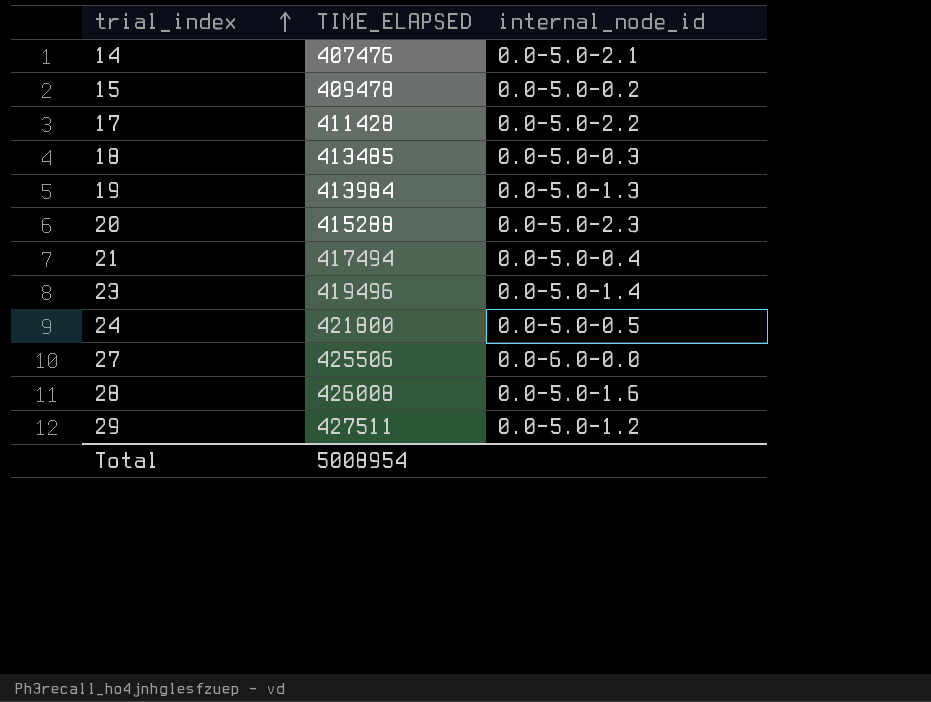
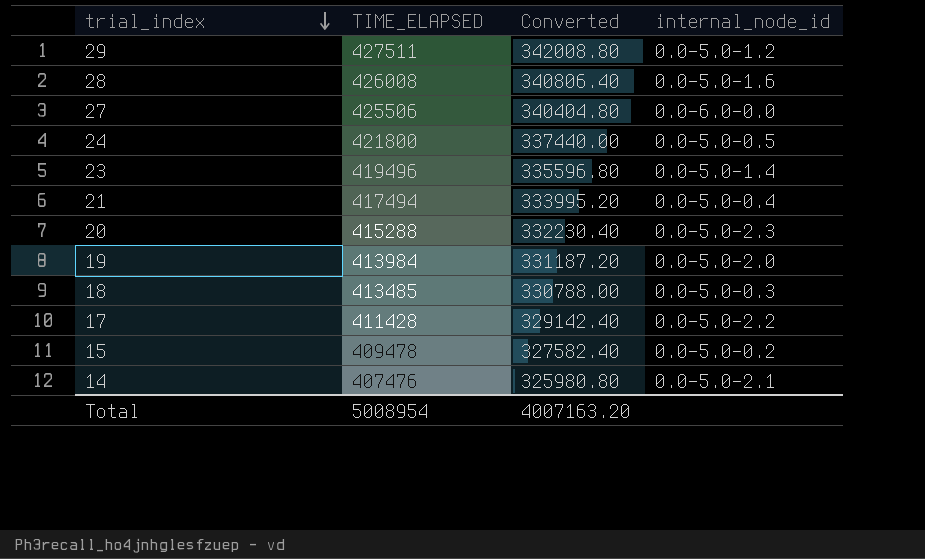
row order: trial_index ascending -> trial_index descending
column Converted | formula: none -> [TIME_ELAPSED] * 0.8
19 | internal_node_id: 0.0-5.0-1.3 -> 0.0-5.0-2.0

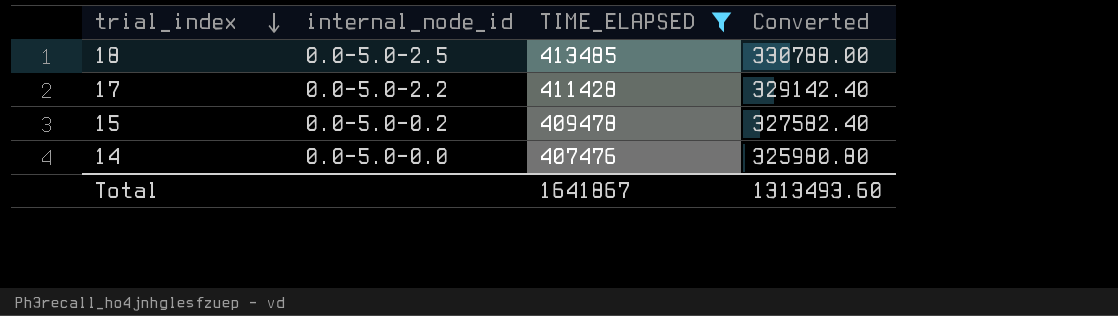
filter: none -> TIME_ELAPSED <= 413485
column internal_node_id | position: 4 -> 2
18 | internal_node_id: 0.0-5.0-0.3 -> 0.0-5.0-2.5
14 | internal_node_id: 0.0-5.0-2.1 -> 0.0-5.0-0.0
Total | TIME_ELAPSED: 5008954 -> 1641867
Total | Converted: 4007163.20 -> 1313493.60

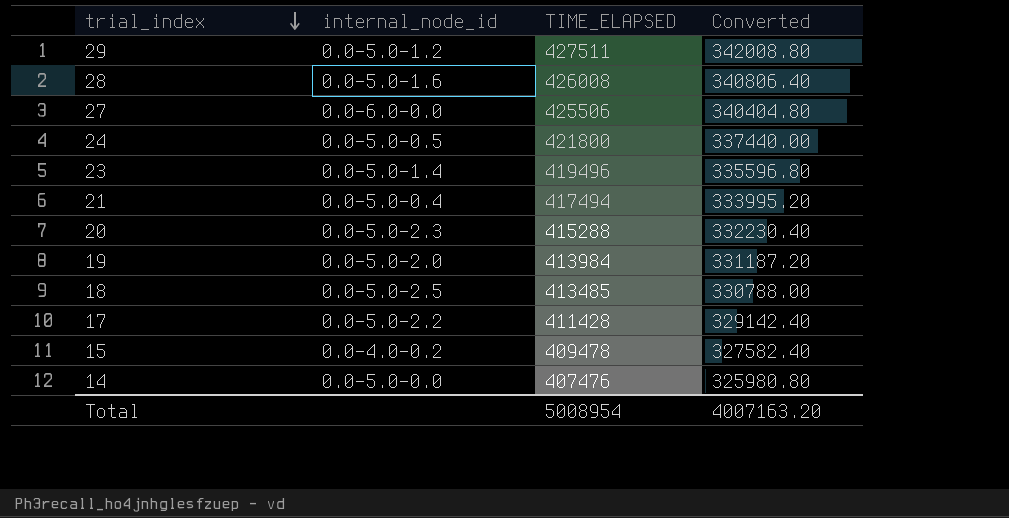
filter: TIME_ELAPSED <= 413485 -> none
15 | internal_node_id: 0.0-5.0-0.2 -> 0.0-4.0-0.2
Total | TIME_ELAPSED: 1641867 -> 5008954
Total | Converted: 1313493.60 -> 4007163.20

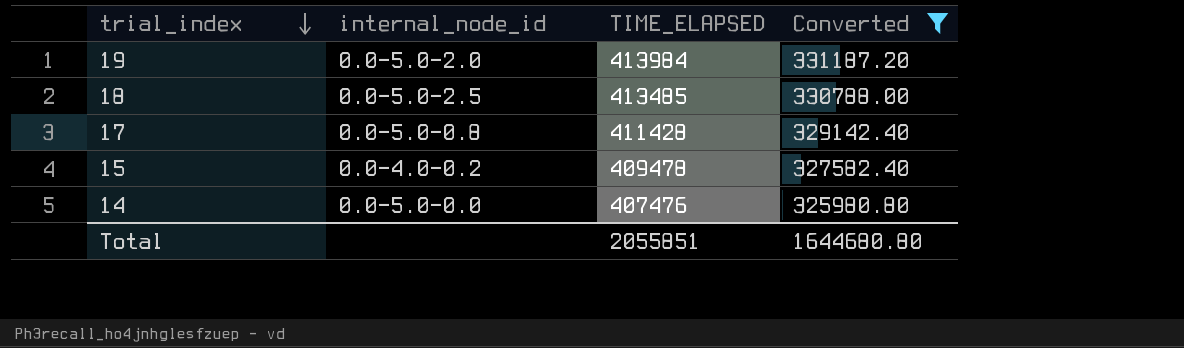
filter: none -> Converted <= 331187.20
17 | internal_node_id: 0.0-5.0-2.2 -> 0.0-5.0-0.8
Total | TIME_ELAPSED: 5008954 -> 2055851
Total | Converted: 4007163.20 -> 1644680.80

